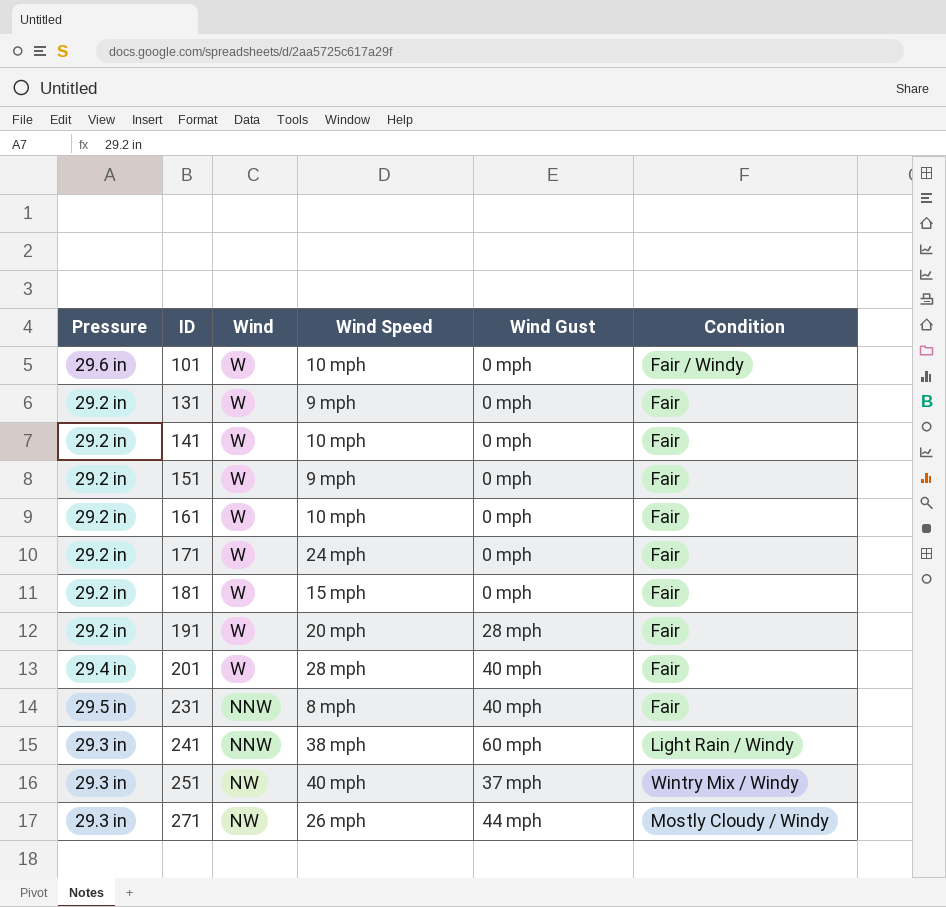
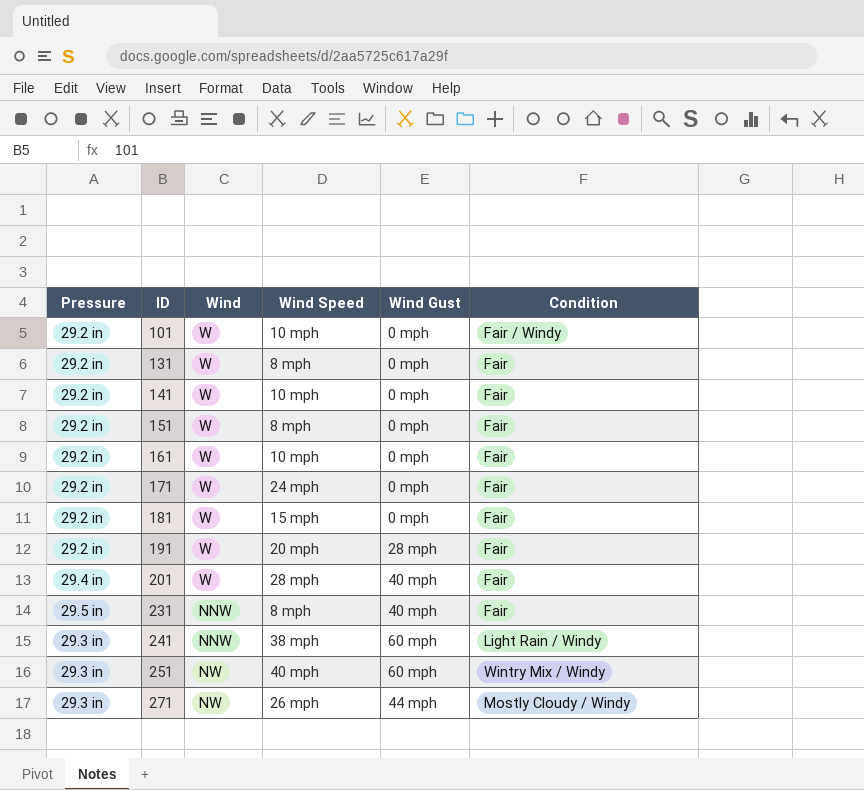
101 | Pressure: 29.6 in -> 29.2 in
131 | Wind Speed: 9 mph -> 8 mph
151 | Wind Speed: 9 mph -> 8 mph
251 | Wind Gust: 37 mph -> 60 mph

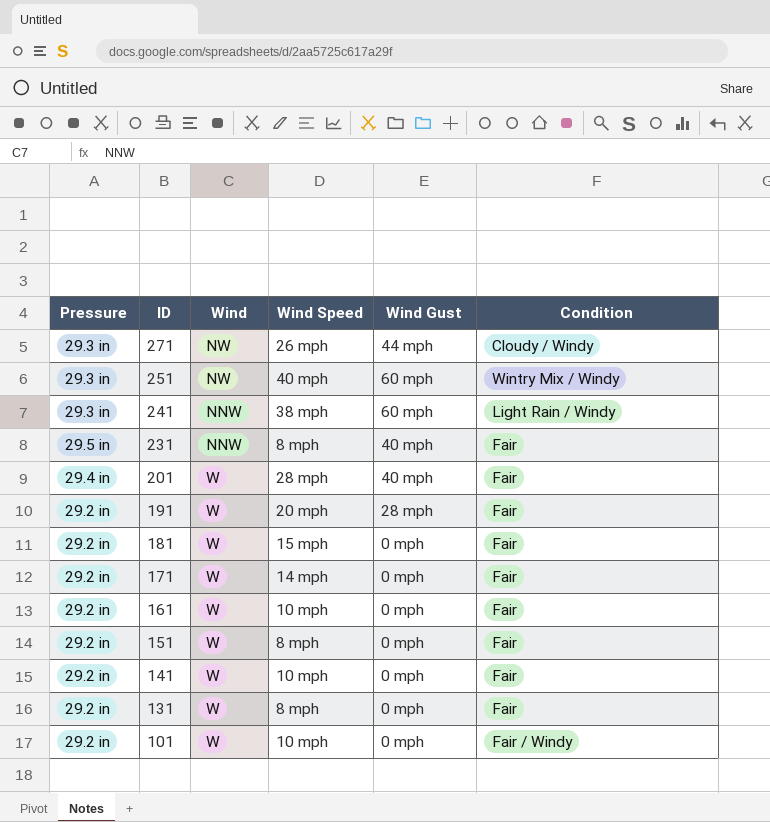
row order: ID ascending -> ID descending
271 | Condition: Mostly Cloudy / Windy -> Cloudy / Windy
171 | Wind Speed: 24 mph -> 14 mph

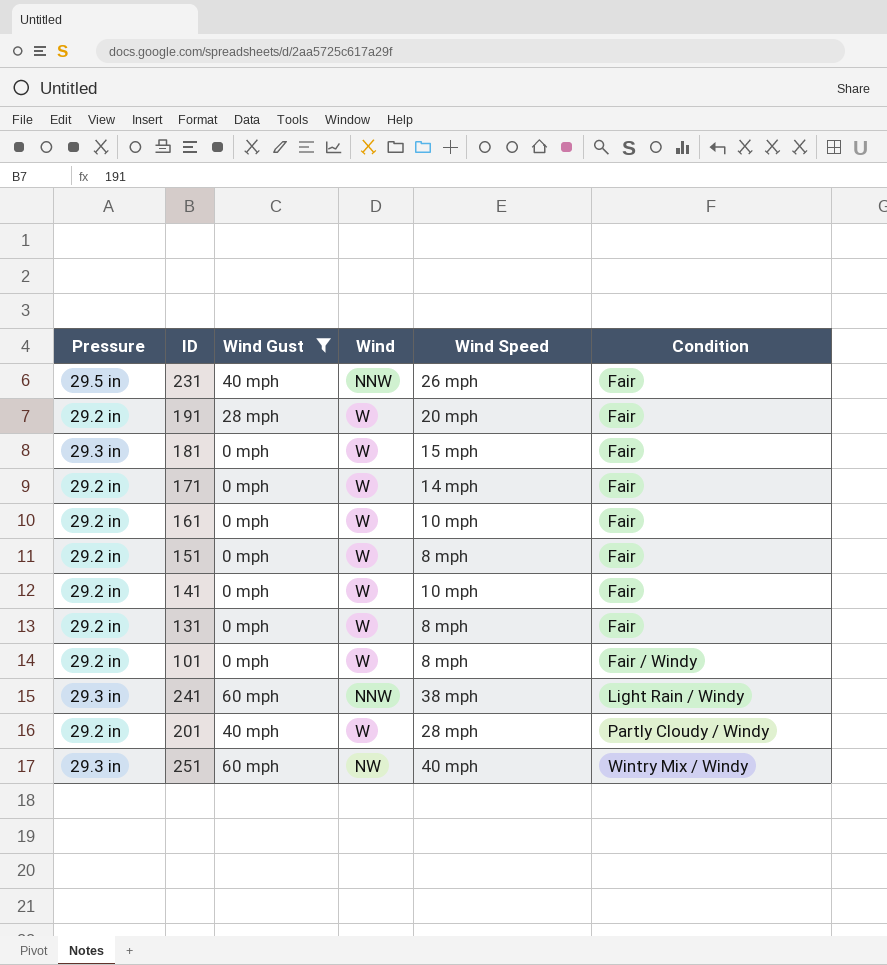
filter: none -> Wind Gust != 44 mph
row order: ID descending -> Condition ascending
column Wind Gust | position: 5 -> 3
231 | Wind Speed: 8 mph -> 26 mph
181 | Pressure: 29.2 in -> 29.3 in
101 | Wind Speed: 10 mph -> 8 mph
201 | Pressure: 29.4 in -> 29.2 in
201 | Condition: Fair -> Partly Cloudy / Windy

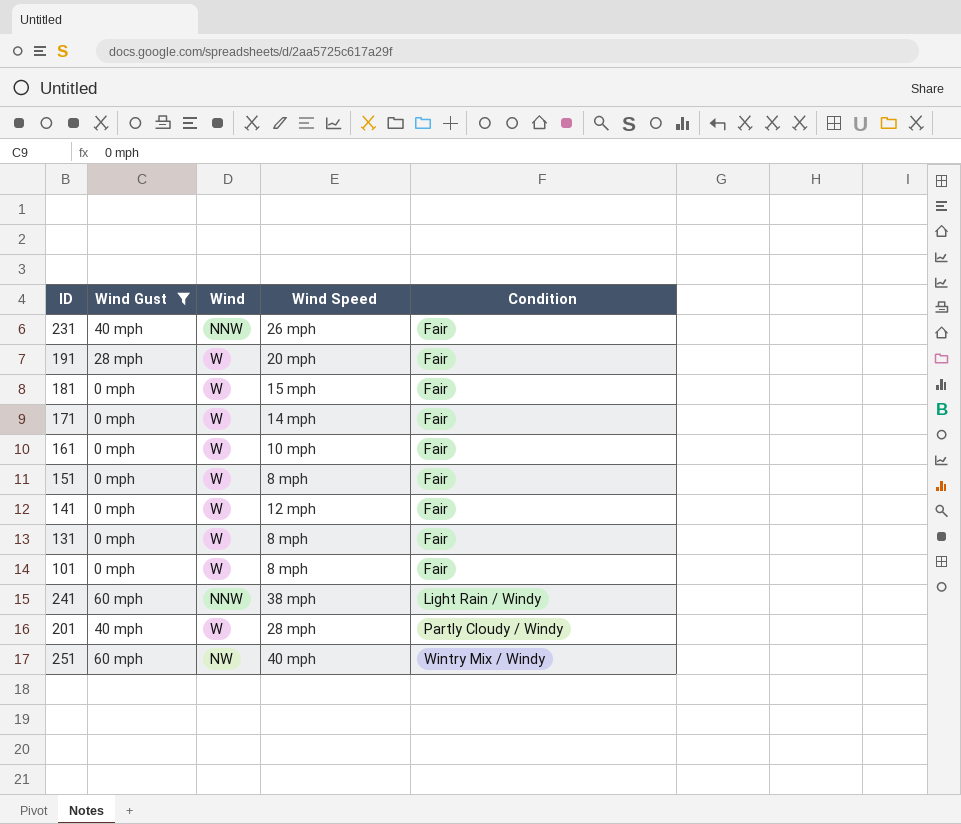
column Pressure | position: 1 -> none
141 | Wind Speed: 10 mph -> 12 mph
101 | Condition: Fair / Windy -> Fair

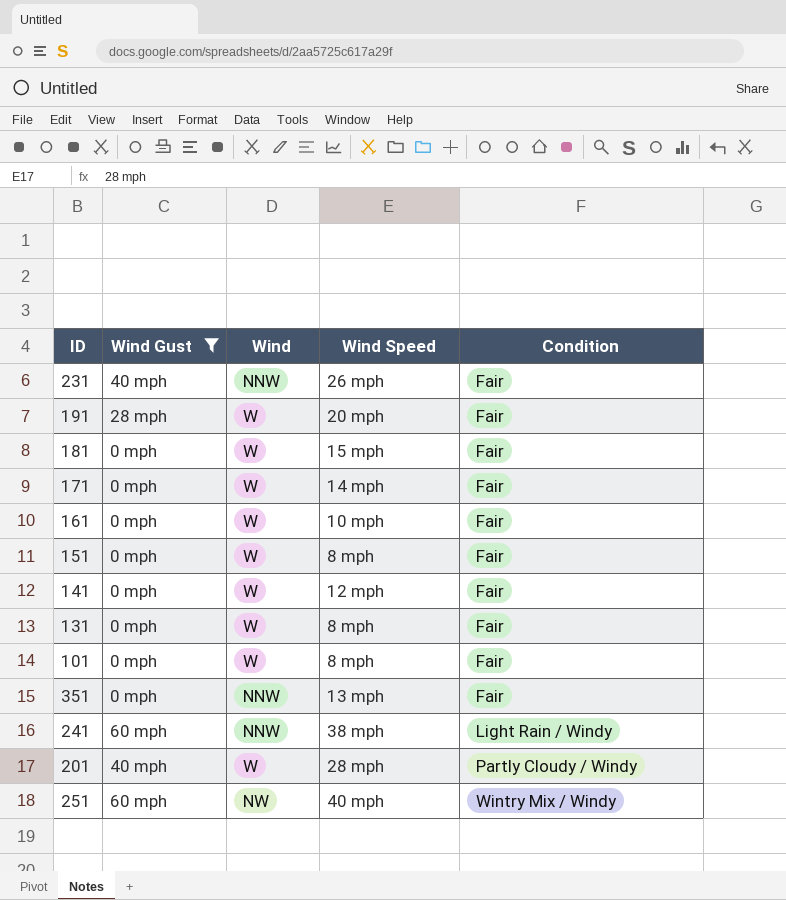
row 351: none -> 0 mph | NNW | 13 mph | Fair

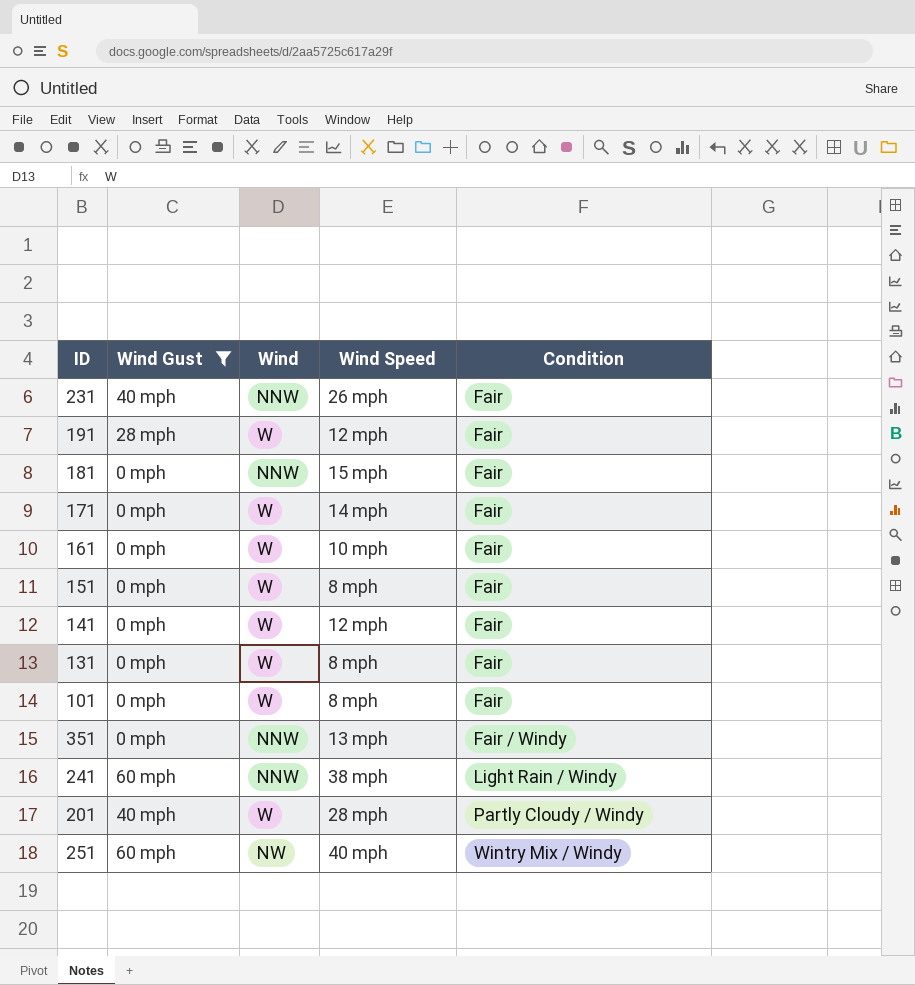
191 | Wind Speed: 20 mph -> 12 mph
181 | Wind: W -> NNW
351 | Condition: Fair -> Fair / Windy

